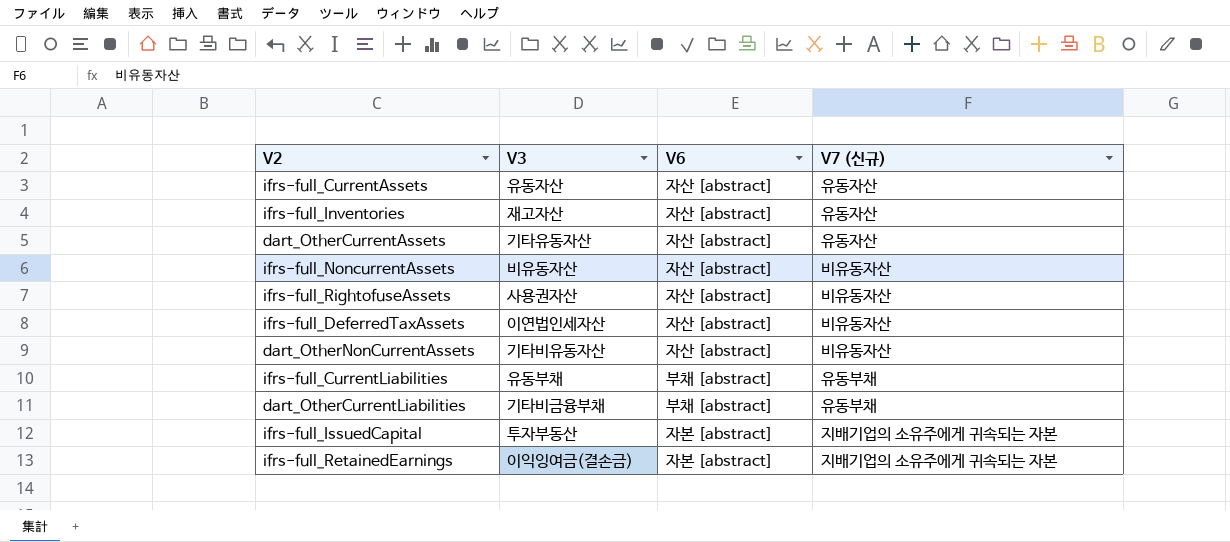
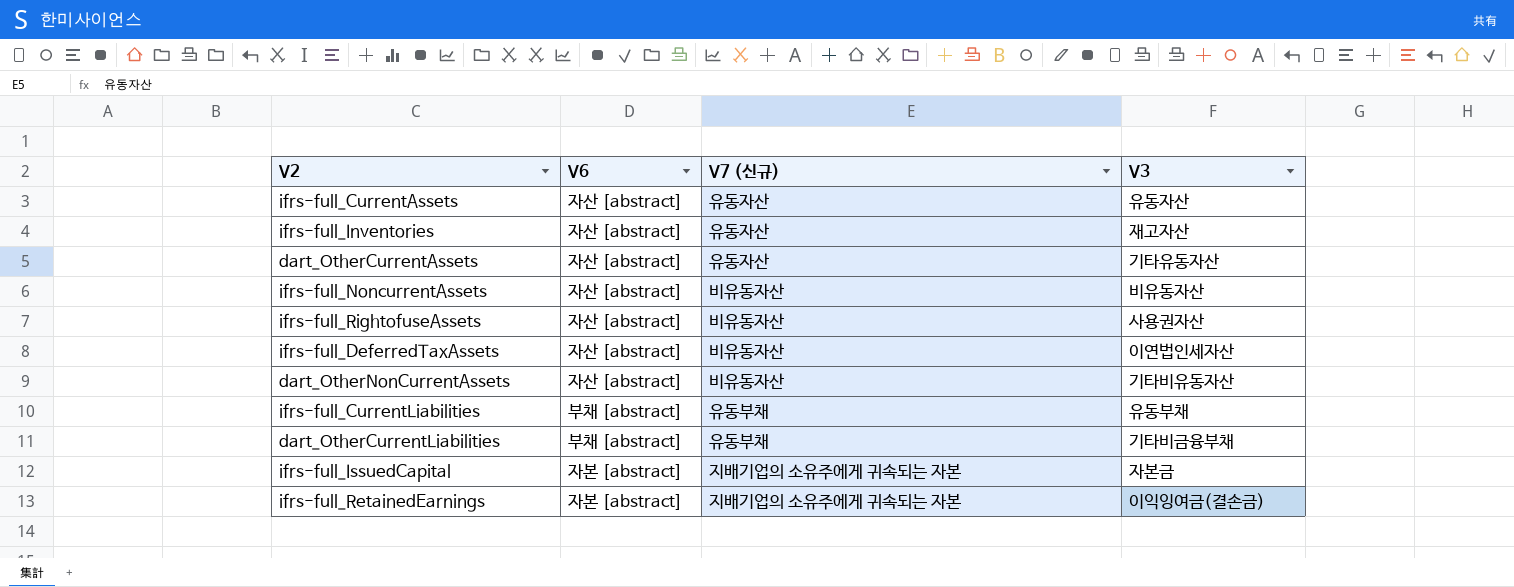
column V3 | position: 2 -> 4
ifrs-full_IssuedCapital | V3: 투자부동산 -> 자본금

